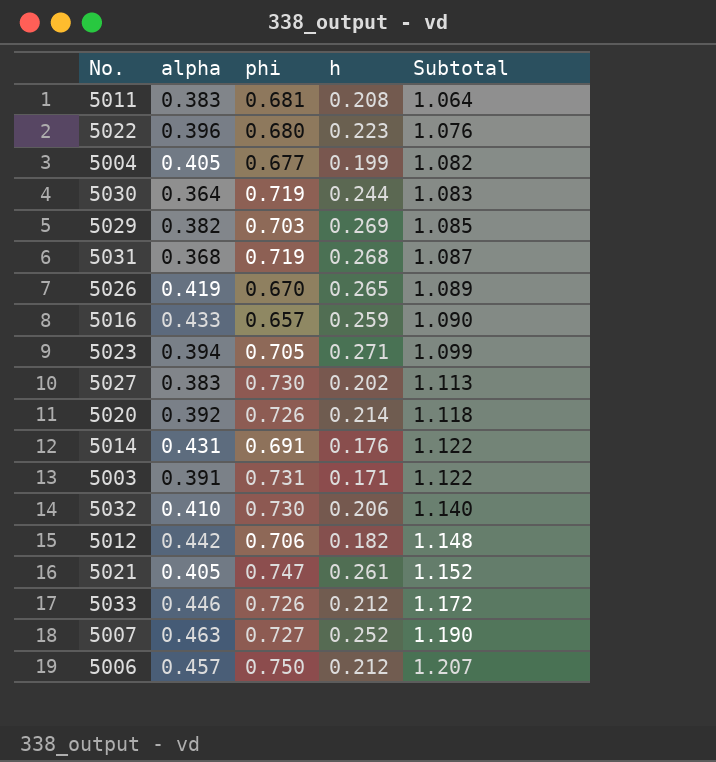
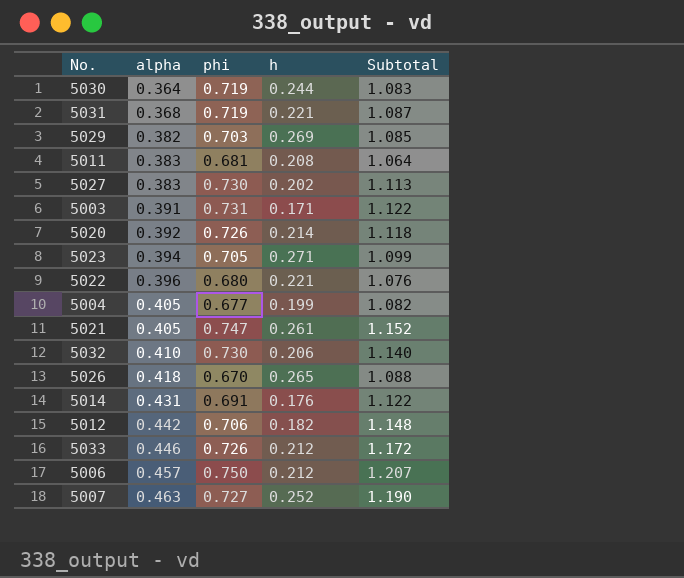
row order: Subtotal ascending -> alpha ascending
row 5016: 0.433 | 0.657 | 0.259 | 1.090 -> none
5031 | h: 0.268 -> 0.221
5022 | h: 0.223 -> 0.221
5026 | alpha: 0.419 -> 0.418
5026 | Subtotal: 1.089 -> 1.088

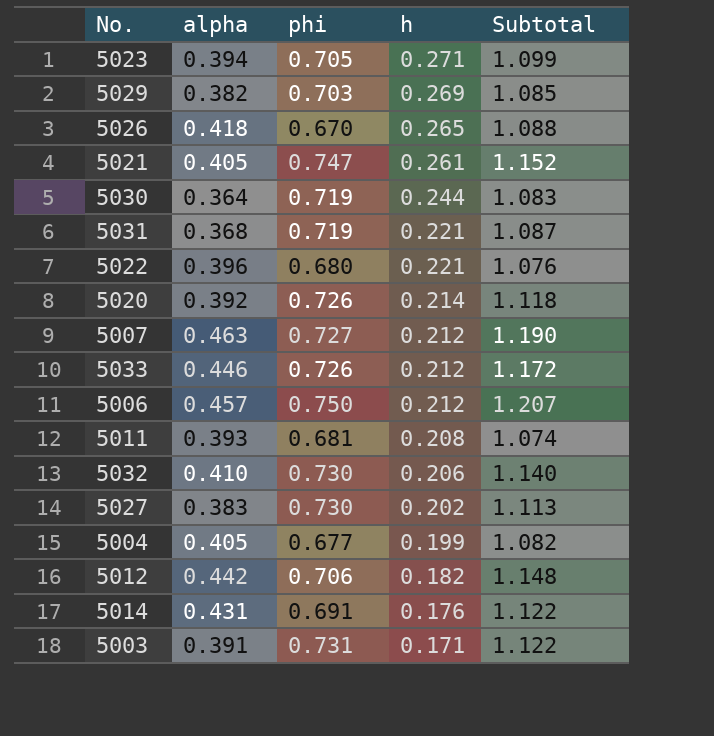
row order: alpha ascending -> h descending
5007 | h: 0.252 -> 0.212
5011 | alpha: 0.383 -> 0.393
5011 | Subtotal: 1.064 -> 1.074

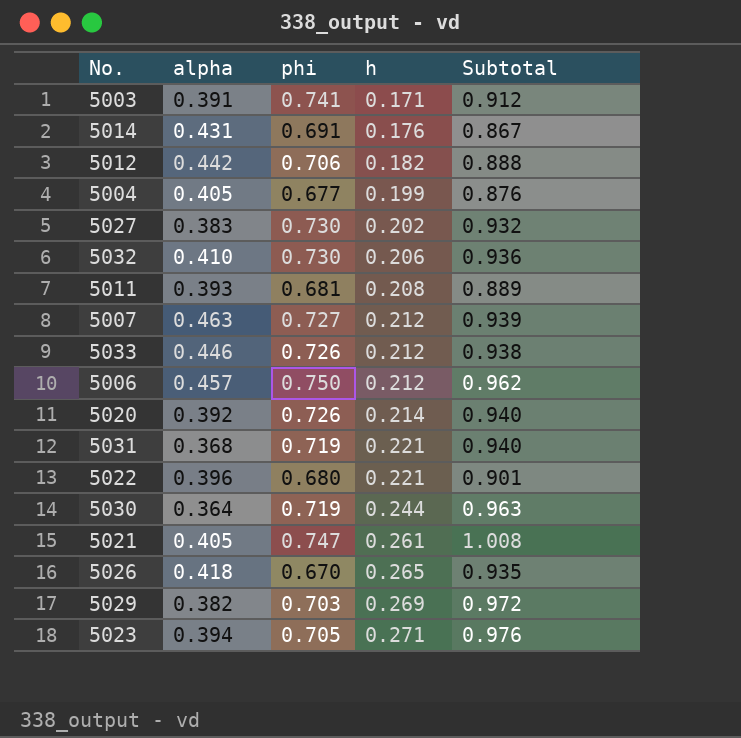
row order: h descending -> h ascending
column Subtotal | formula: [alpha] + [phi] -> [phi] + [h]
5003 | phi: 0.731 -> 0.741

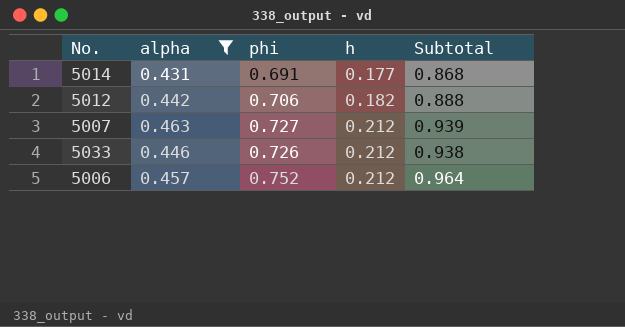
filter: none -> alpha >= 0.431
5014 | h: 0.176 -> 0.177
5014 | Subtotal: 0.867 -> 0.868
5006 | phi: 0.750 -> 0.752
5006 | Subtotal: 0.962 -> 0.964

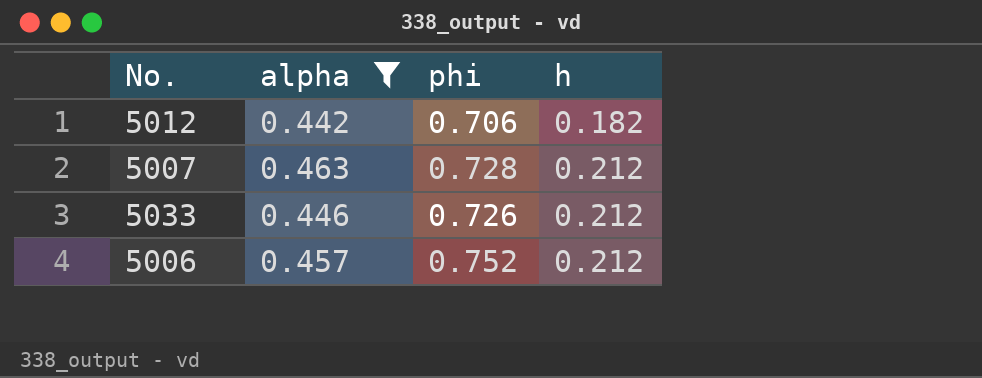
column Subtotal | formula: [phi] + [h] -> none
row 5014: 0.431 | 0.691 | 0.177 | 0.868 -> none
5007 | phi: 0.727 -> 0.728

